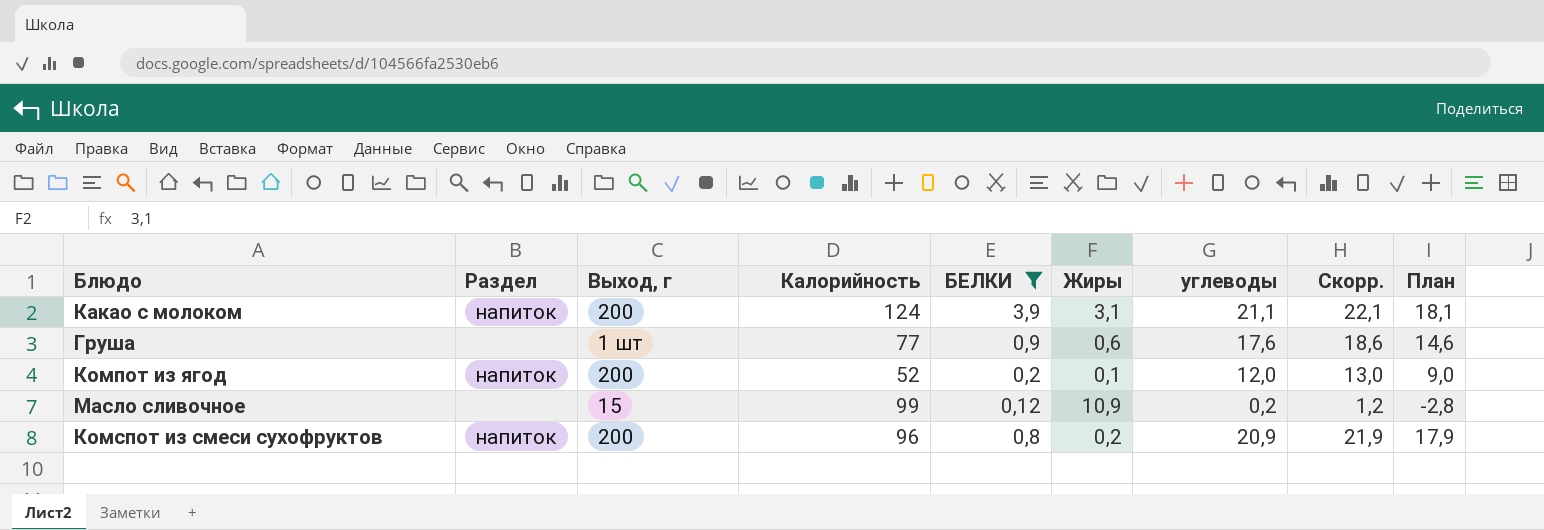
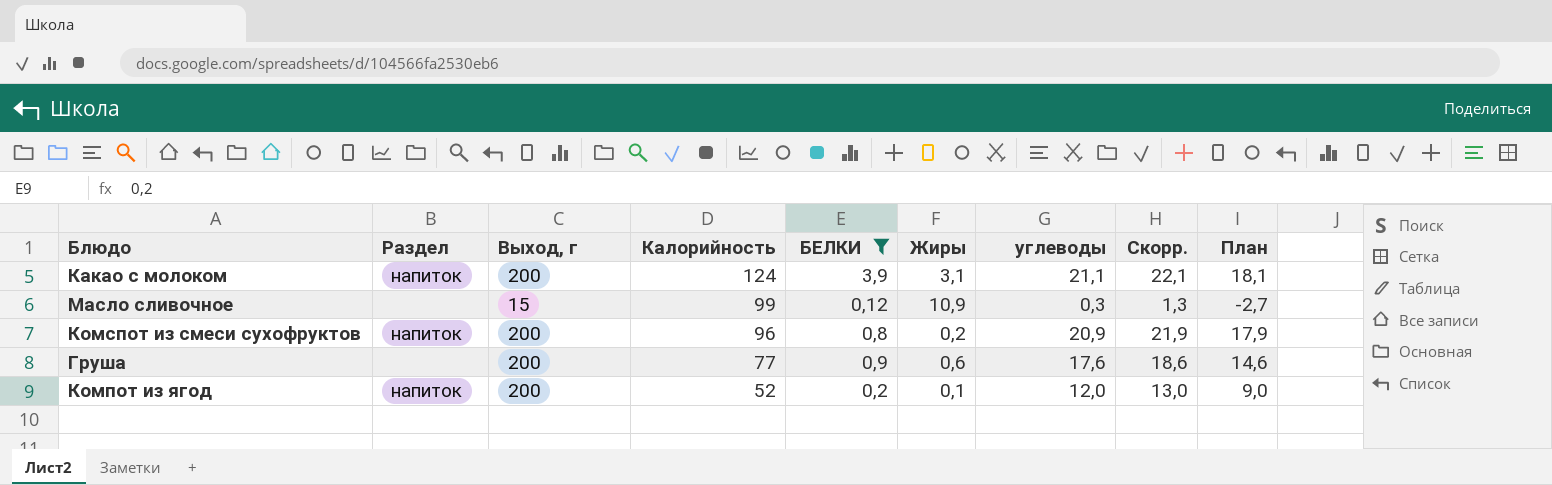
row order: none -> Калорийность descending
Масло сливочное | углеводы: 0,2 -> 0,3
Масло сливочное | Скорр.: 1,2 -> 1,3
Масло сливочное | План: -2,8 -> -2,7
Груша | Выход, г: 1 шт -> 200

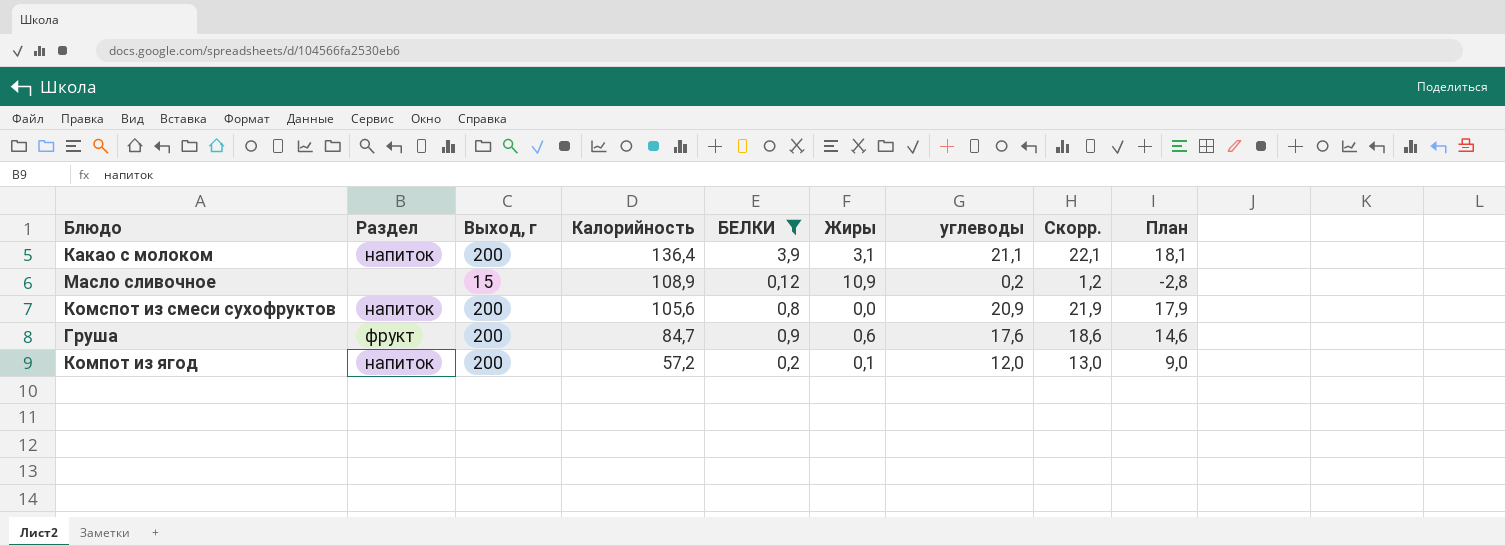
Какао с молоком | Калорийность: 124 -> 136,4
Масло сливочное | Калорийность: 99 -> 108,9
Масло сливочное | углеводы: 0,3 -> 0,2
Масло сливочное | Скорр.: 1,3 -> 1,2
Масло сливочное | План: -2,7 -> -2,8
Комспот из смеси сухофруктов | Калорийность: 96 -> 105,6
Комспот из смеси сухофруктов | Жиры: 0,2 -> 0,0
Груша | Раздел: none -> фрукт
Груша | Калорийность: 77 -> 84,7
Компот из ягод | Калорийность: 52 -> 57,2

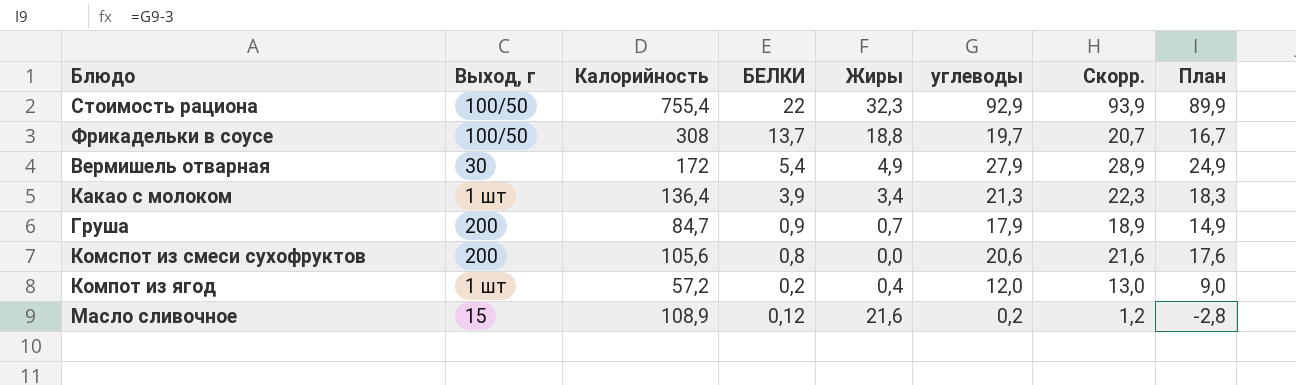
filter: БЕЛКИ <= 3,9 -> none
row order: Калорийность descending -> БЕЛКИ descending
column Раздел | position: 2 -> none
Какао с молоком | Выход, г: 200 -> 1 шт
Какао с молоком | Жиры: 3,1 -> 3,4
Какао с молоком | углеводы: 21,1 -> 21,3
Какао с молоком | Скорр.: 22,1 -> 22,3
Какао с молоком | План: 18,1 -> 18,3
Груша | Жиры: 0,6 -> 0,7
Груша | углеводы: 17,6 -> 17,9
Груша | Скорр.: 18,6 -> 18,9
Груша | План: 14,6 -> 14,9
Комспот из смеси сухофруктов | углеводы: 20,9 -> 20,6
Комспот из смеси сухофруктов | Скорр.: 21,9 -> 21,6
Комспот из смеси сухофруктов | План: 17,9 -> 17,6
Компот из ягод | Выход, г: 200 -> 1 шт
Компот из ягод | Жиры: 0,1 -> 0,4
Масло сливочное | Жиры: 10,9 -> 21,6

